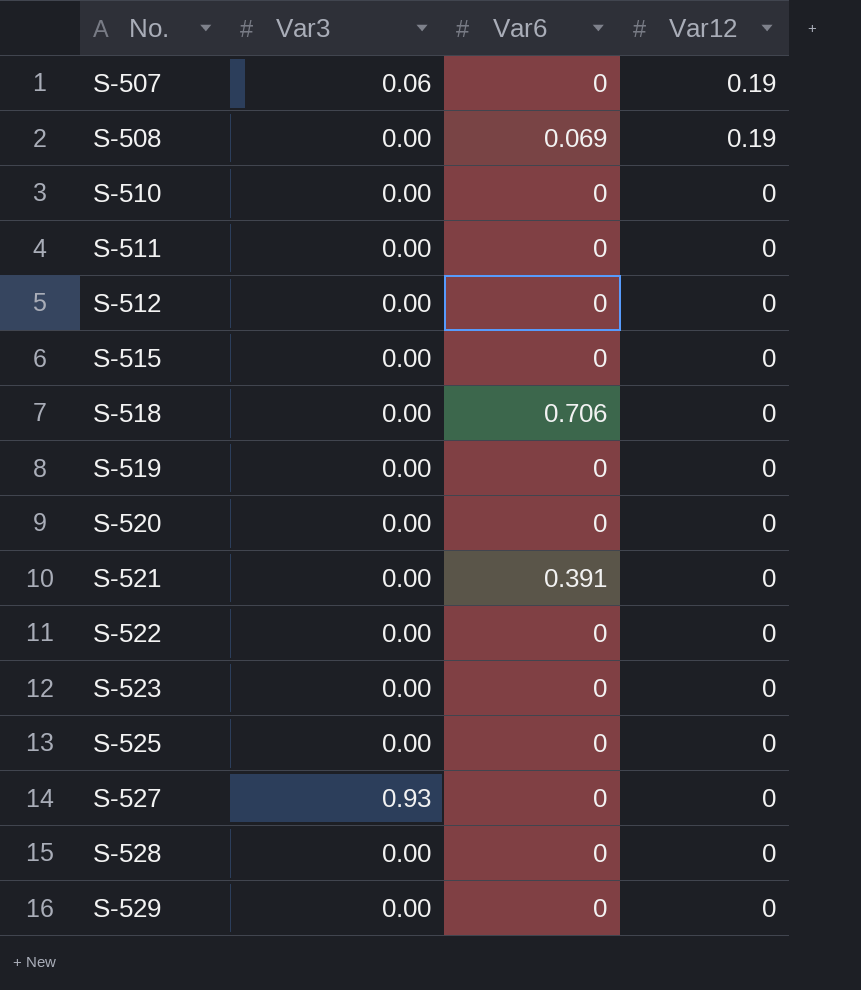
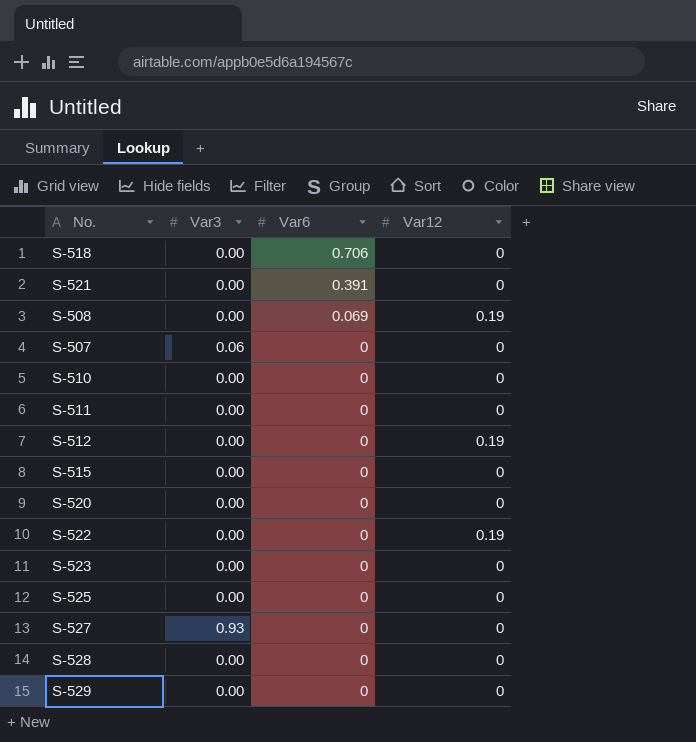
row order: No. ascending -> Var6 descending
row S-519: 0.00 | 0 | 0 -> none
S-507 | Var12: 0.19 -> 0
S-512 | Var12: 0 -> 0.19
S-522 | Var12: 0 -> 0.19

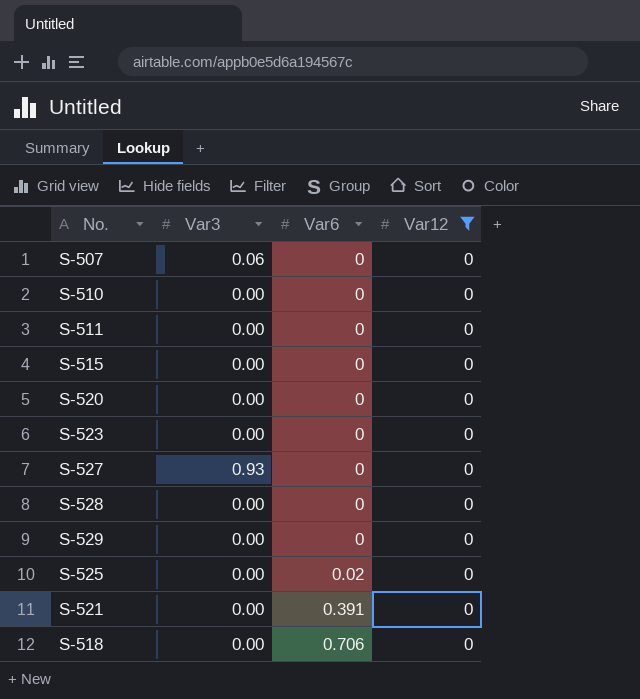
filter: none -> Var12 = 0
row order: Var6 descending -> Var6 ascending
S-525 | Var6: 0 -> 0.02

